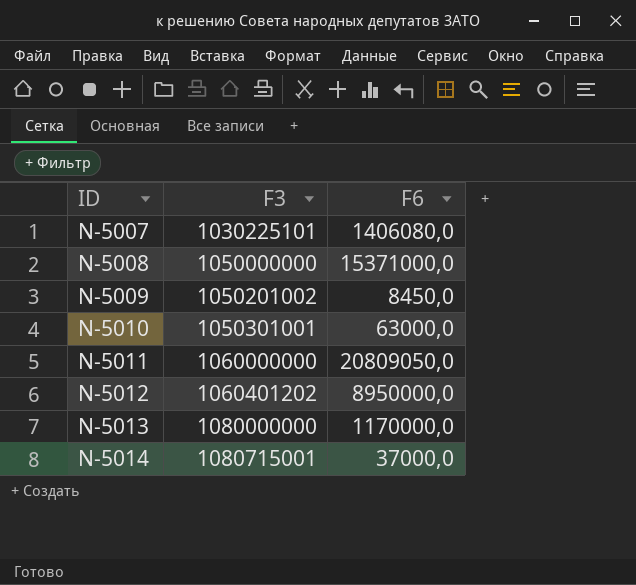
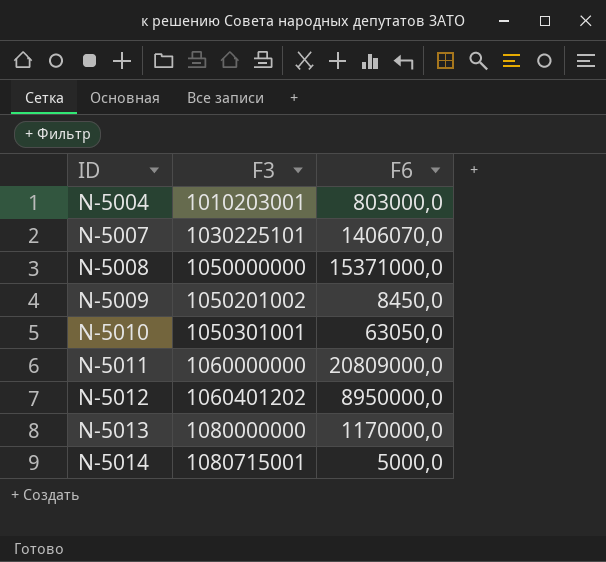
row N-5004: none -> 1010203001 | 803000,0
N-5007 | F6: 1406080,0 -> 1406070,0
N-5010 | F6: 63000,0 -> 63050,0
N-5011 | F6: 20809050,0 -> 20809000,0
N-5014 | F6: 37000,0 -> 5000,0

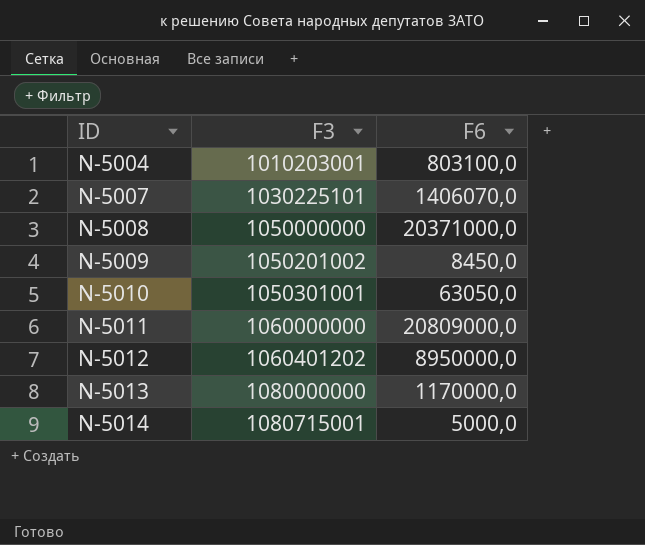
N-5004 | F6: 803000,0 -> 803100,0
N-5008 | F6: 15371000,0 -> 20371000,0

